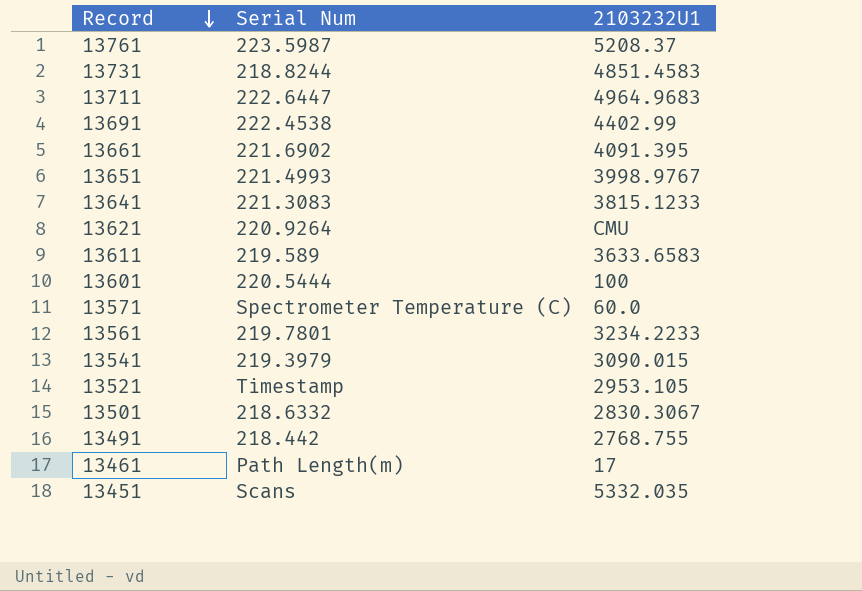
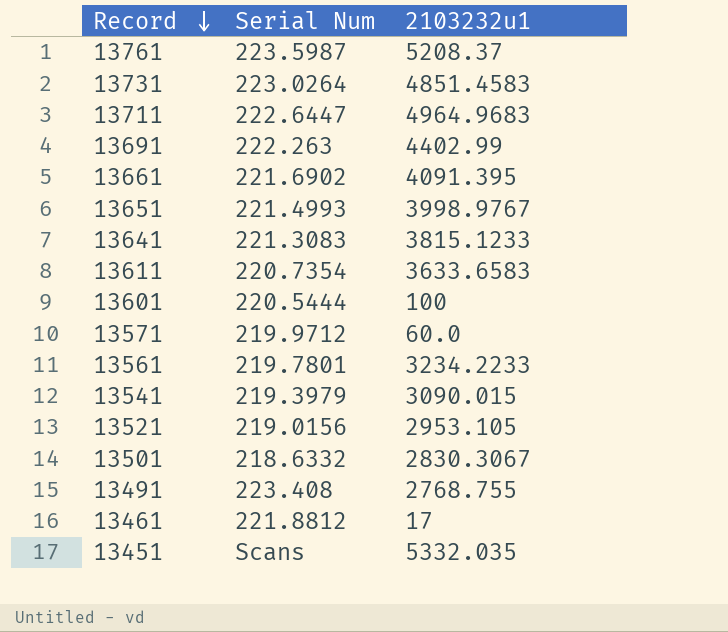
column name: 2103232U1 -> 2103232u1
row 13621: 220.9264 | CMU -> none
13731 | Serial Num: 218.8244 -> 223.0264
13691 | Serial Num: 222.4538 -> 222.263
13611 | Serial Num: 219.589 -> 220.7354
13571 | Serial Num: Spectrometer Temperature (C) -> 219.9712
13521 | Serial Num: Timestamp -> 219.0156
13491 | Serial Num: 218.442 -> 223.408
13461 | Serial Num: Path Length(m) -> 221.8812

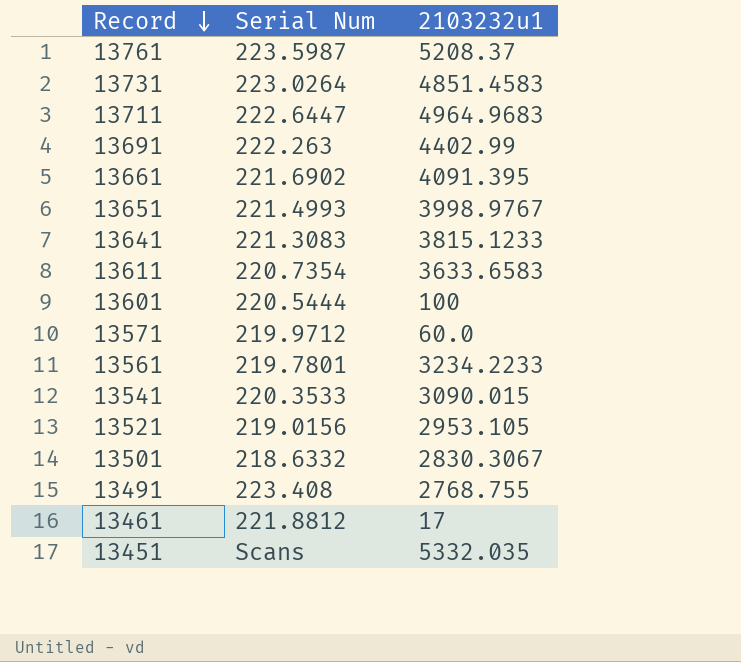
13541 | Serial Num: 219.3979 -> 220.3533

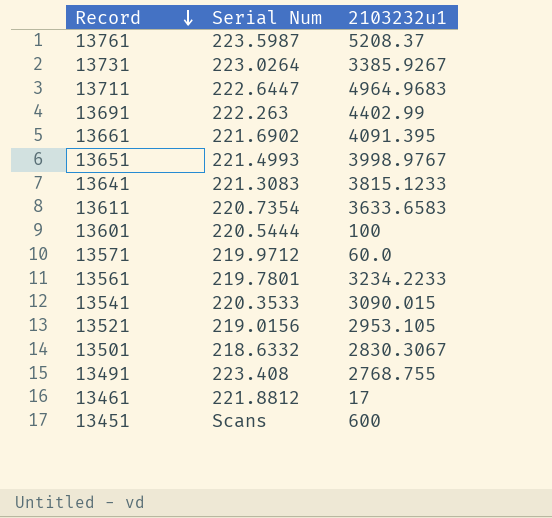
13731 | 2103232u1: 4851.4583 -> 3385.9267
13451 | 2103232u1: 5332.035 -> 600

